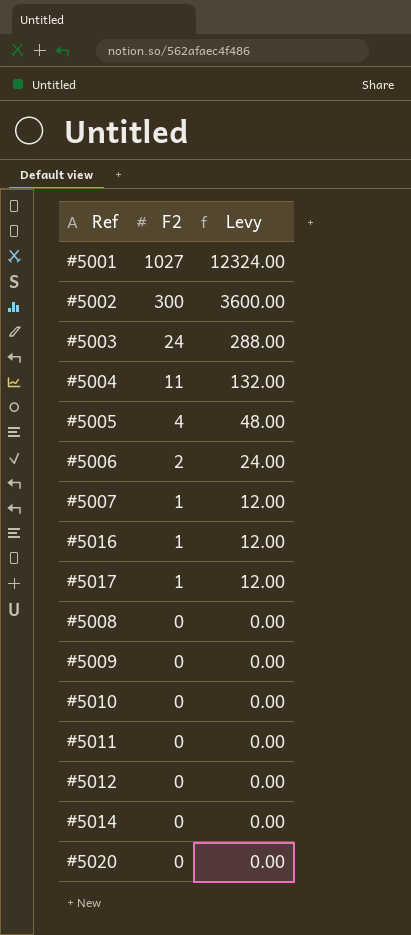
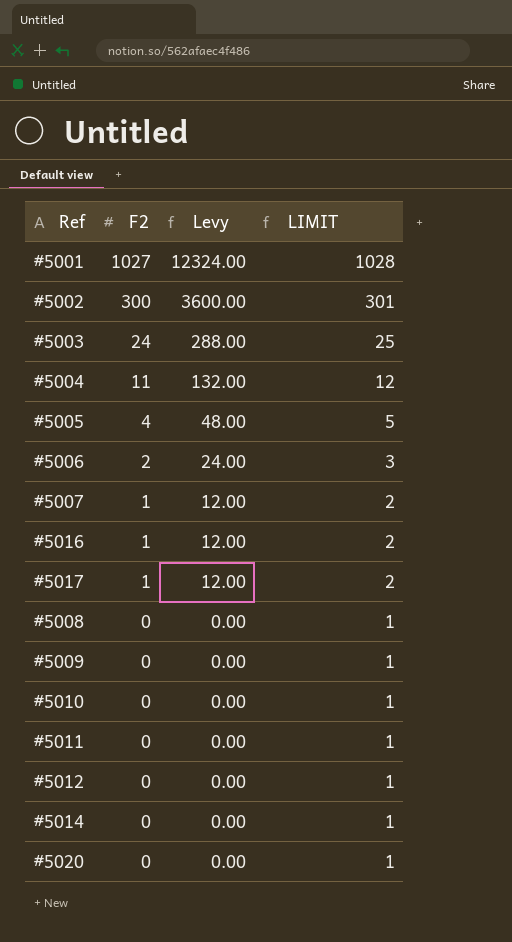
column LIMIT | formula: none -> [F2] + 1

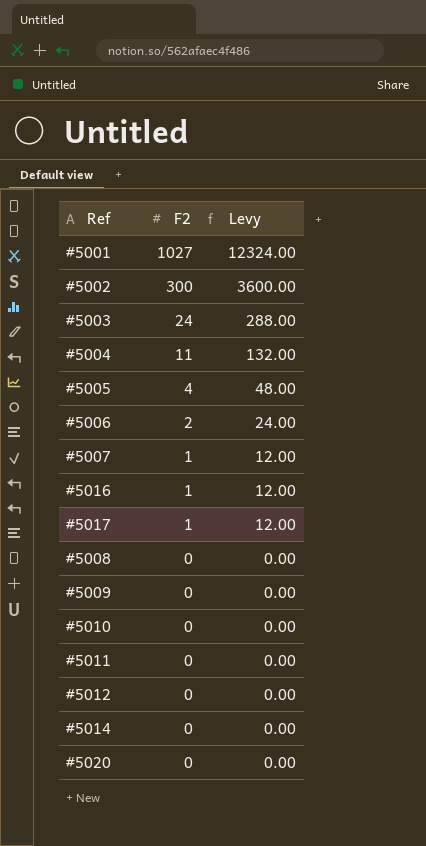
column LIMIT | formula: [F2] + 1 -> none

